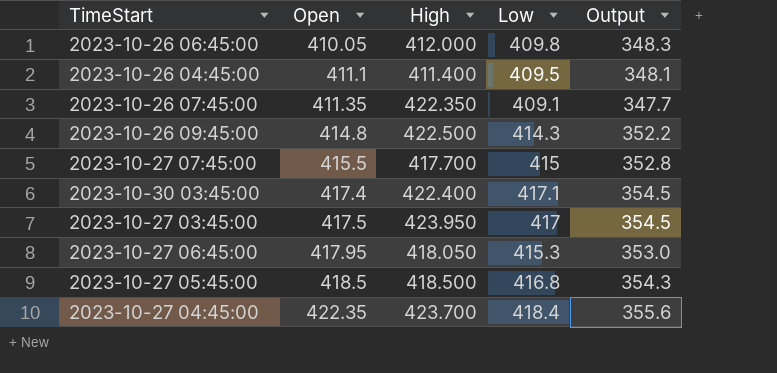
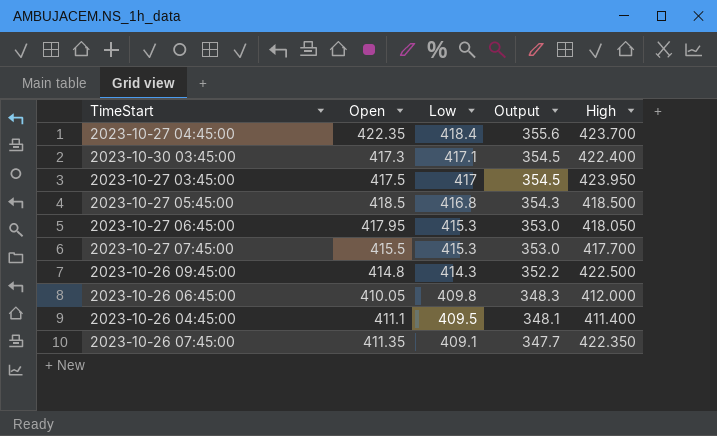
row order: Open ascending -> Low descending
column High | position: 3 -> 5
2023-10-30 03:45:00 | Open: 417.4 -> 417.3
2023-10-27 07:45:00 | Low: 415 -> 415.3
2023-10-27 07:45:00 | Output: 352.8 -> 353.0

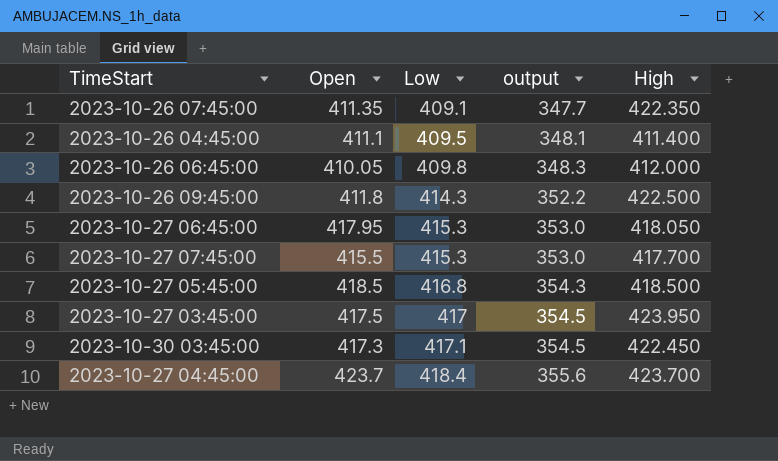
row order: Low descending -> Low ascending
column name: Output -> output
2023-10-26 09:45:00 | Open: 414.8 -> 411.8
2023-10-30 03:45:00 | High: 422.400 -> 422.450
2023-10-27 04:45:00 | Open: 422.35 -> 423.7

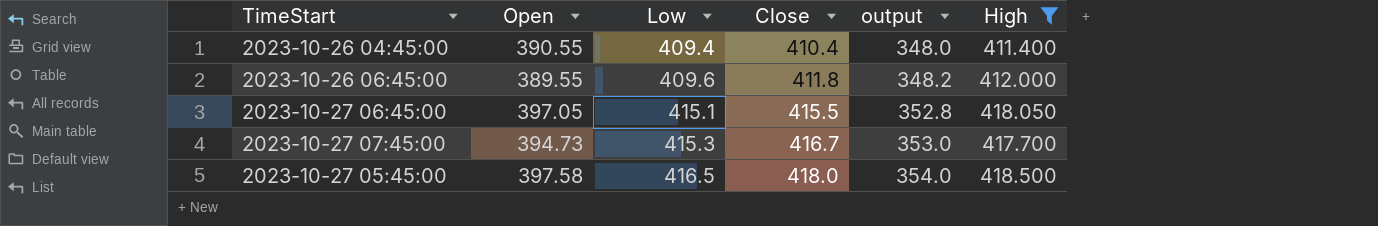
filter: none -> High <= 418.500
column Close | position: none -> 4
2023-10-26 04:45:00 | Open: 411.1 -> 390.55
2023-10-26 04:45:00 | Low: 409.5 -> 409.4
2023-10-26 04:45:00 | output: 348.1 -> 348.0
2023-10-26 06:45:00 | Open: 410.05 -> 389.55
2023-10-26 06:45:00 | Low: 409.8 -> 409.6
2023-10-26 06:45:00 | output: 348.3 -> 348.2
2023-10-27 06:45:00 | Open: 417.95 -> 397.05
2023-10-27 06:45:00 | Low: 415.3 -> 415.1
2023-10-27 06:45:00 | output: 353.0 -> 352.8
2023-10-27 07:45:00 | Open: 415.5 -> 394.73
2023-10-27 05:45:00 | Open: 418.5 -> 397.58
2023-10-27 05:45:00 | Low: 416.8 -> 416.5
2023-10-27 05:45:00 | output: 354.3 -> 354.0

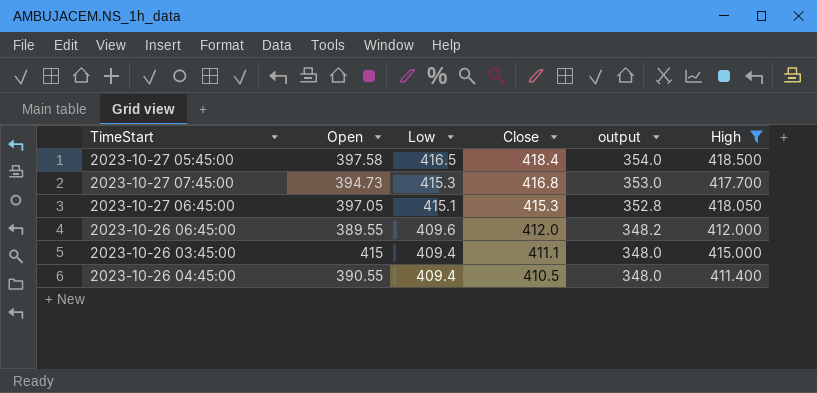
row order: Low ascending -> Low descending
2023-10-27 05:45:00 | Close: 418.0 -> 418.4
2023-10-27 07:45:00 | Close: 416.7 -> 416.8
2023-10-27 06:45:00 | Close: 415.5 -> 415.3
2023-10-26 06:45:00 | Close: 411.8 -> 412.0
row 2023-10-26 03:45:00: none -> 415 | 409.4 | 411.1 | 348.0 | 415.000
2023-10-26 04:45:00 | Close: 410.4 -> 410.5

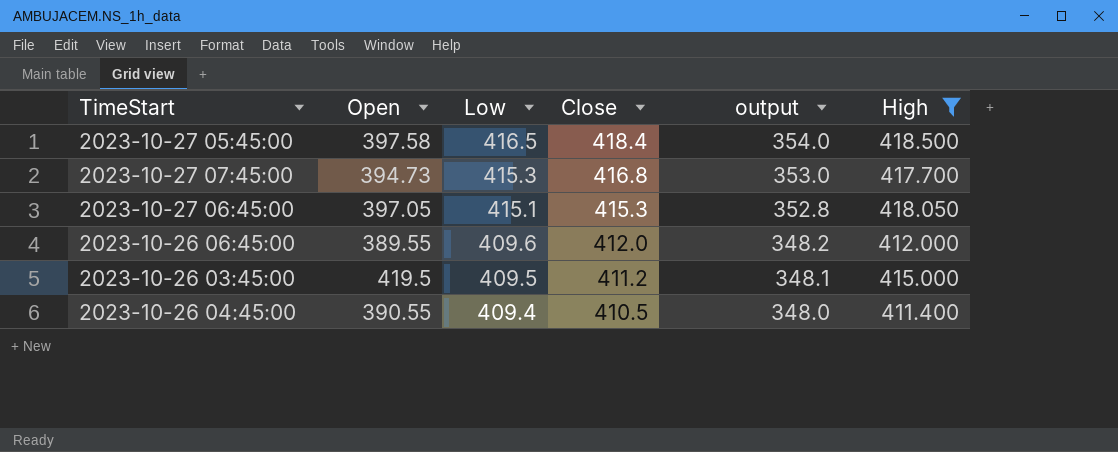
2023-10-26 03:45:00 | Open: 415 -> 419.5
2023-10-26 03:45:00 | Low: 409.4 -> 409.5
2023-10-26 03:45:00 | Close: 411.1 -> 411.2
2023-10-26 03:45:00 | output: 348.0 -> 348.1

